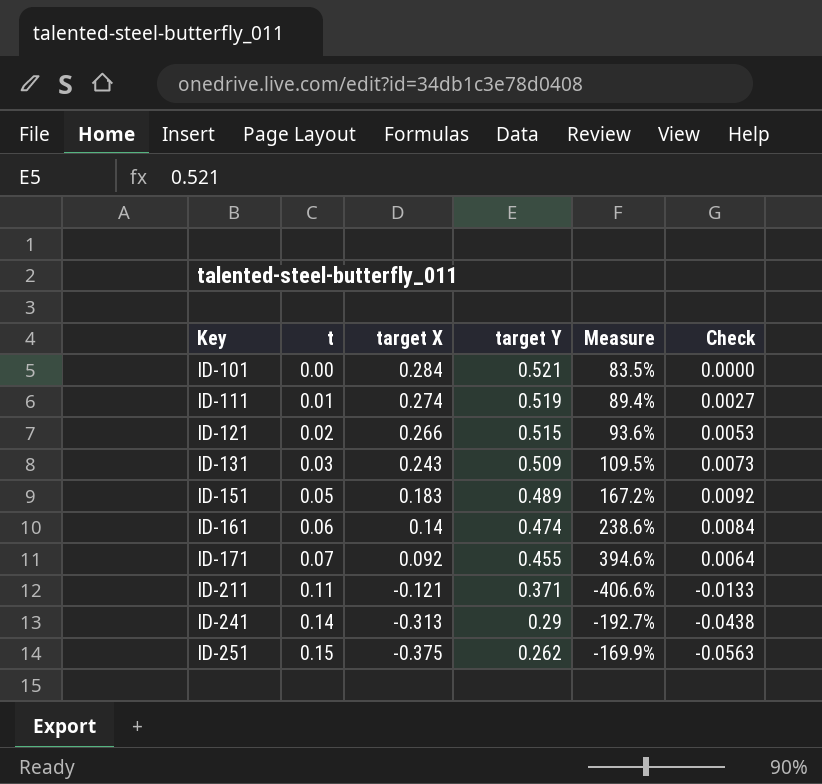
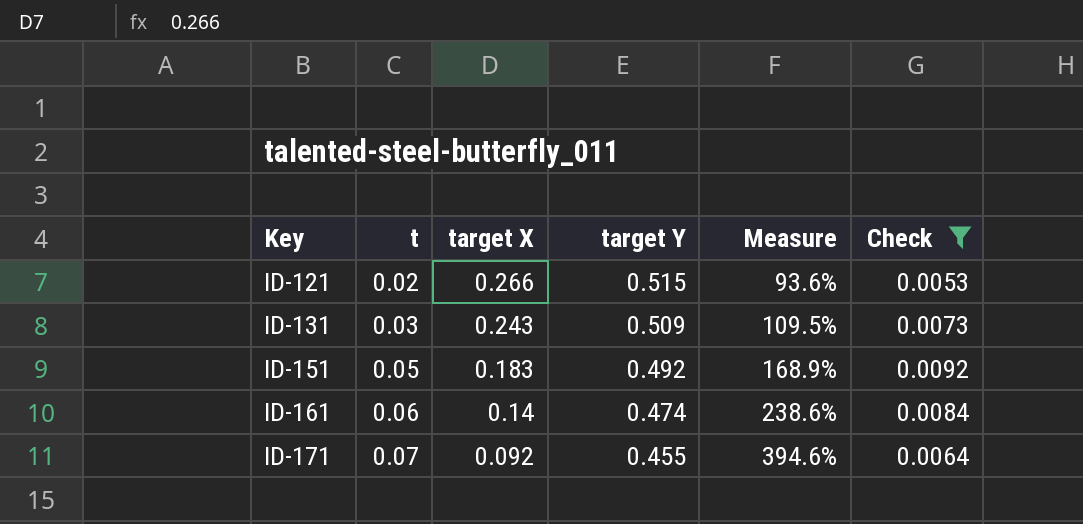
filter: none -> Check >= 0.0053
ID-151 | target Y: 0.489 -> 0.492
ID-151 | Measure: 167.2% -> 168.9%

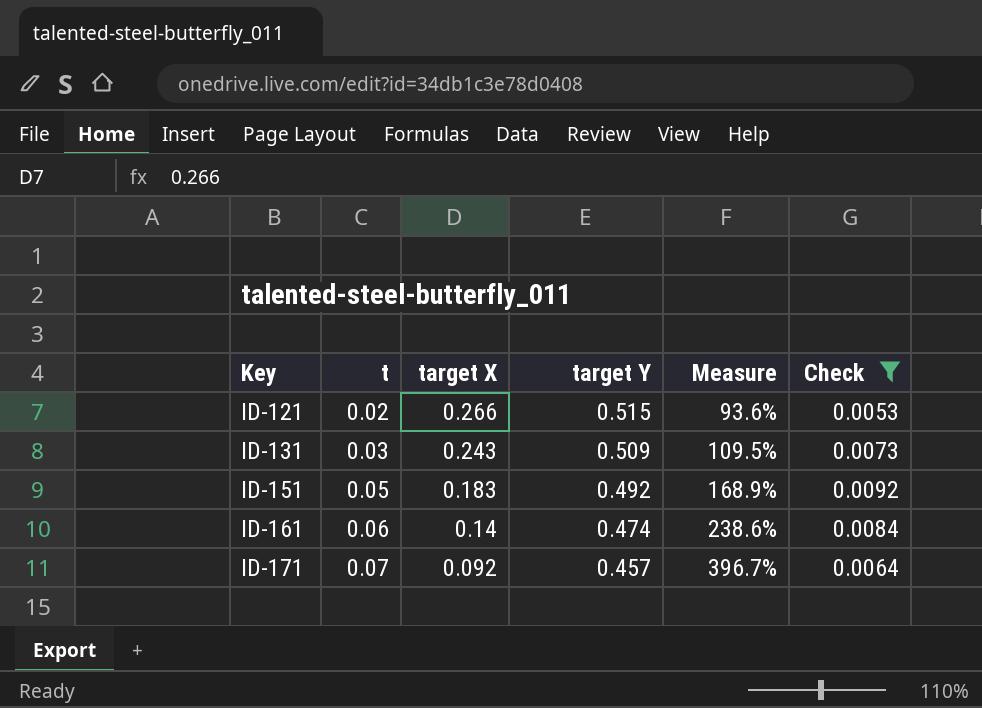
ID-171 | target Y: 0.455 -> 0.457
ID-171 | Measure: 394.6% -> 396.7%

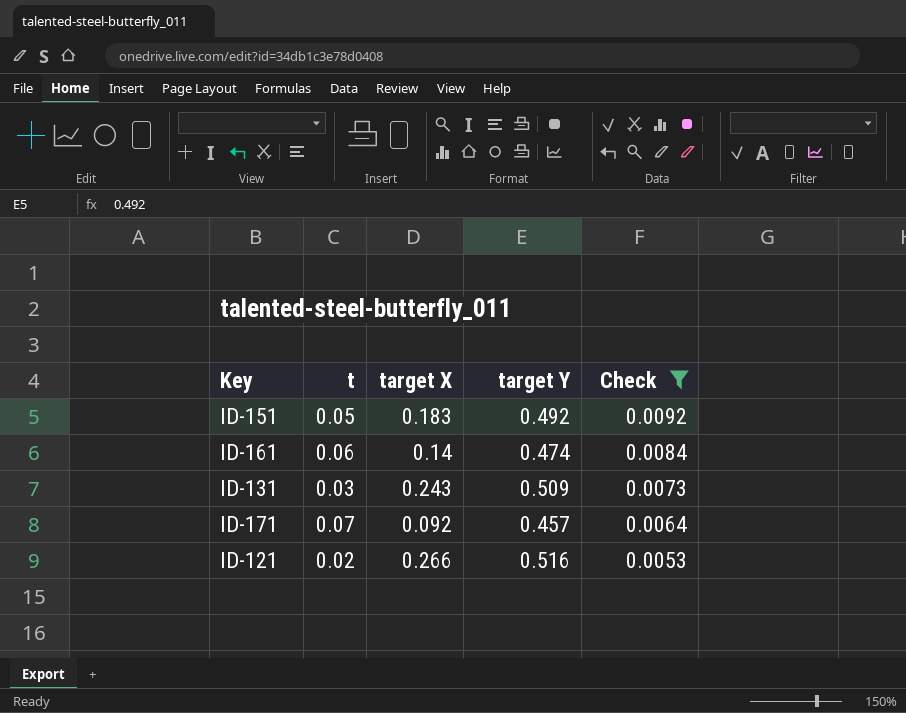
row order: Key ascending -> Check descending
column Measure | formula: ([target Y] - [target X]) / [target X] -> none
ID-121 | target Y: 0.515 -> 0.516

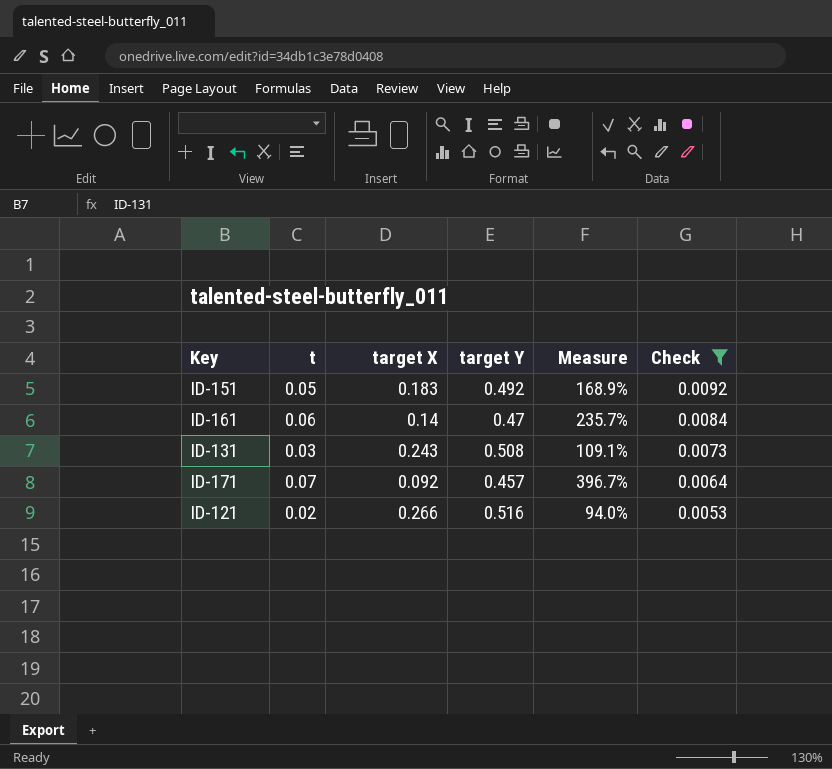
column Measure | formula: none -> ([target Y] - [target X]) / [target X]
ID-161 | target Y: 0.474 -> 0.47
ID-131 | target Y: 0.509 -> 0.508

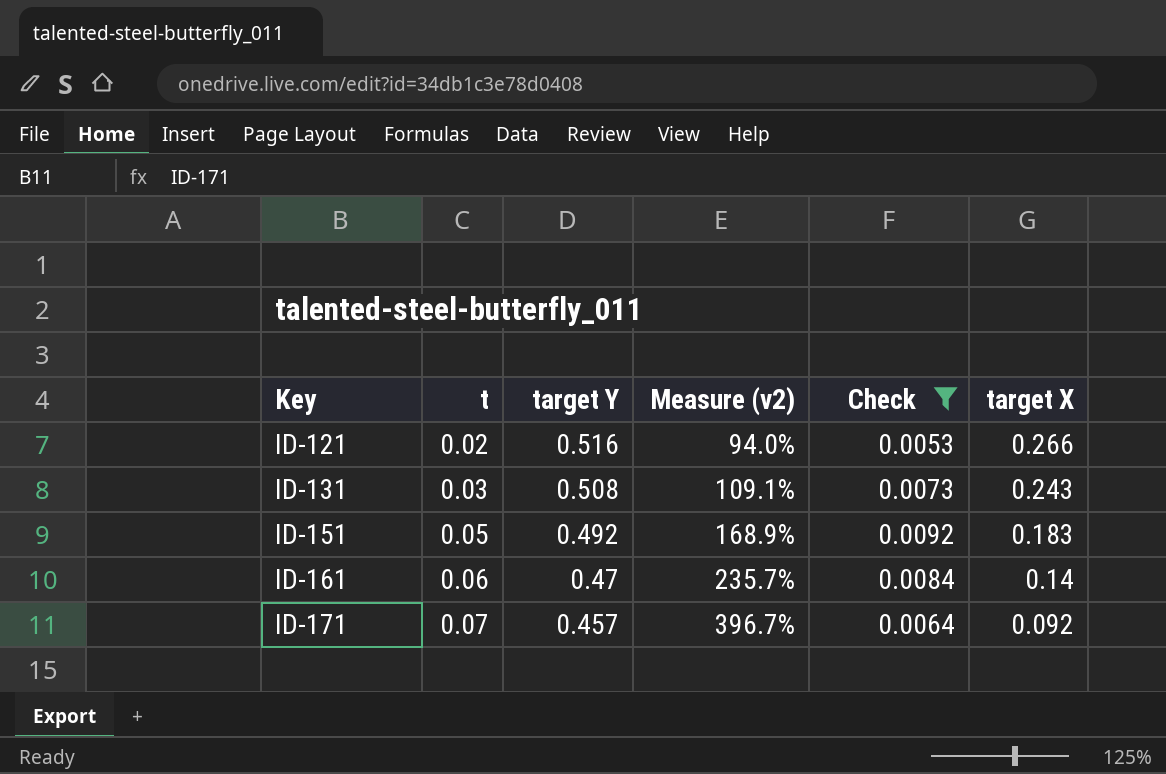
row order: Check descending -> Key ascending
column name: Measure -> Measure (v2)
column target X | position: 3 -> 6

